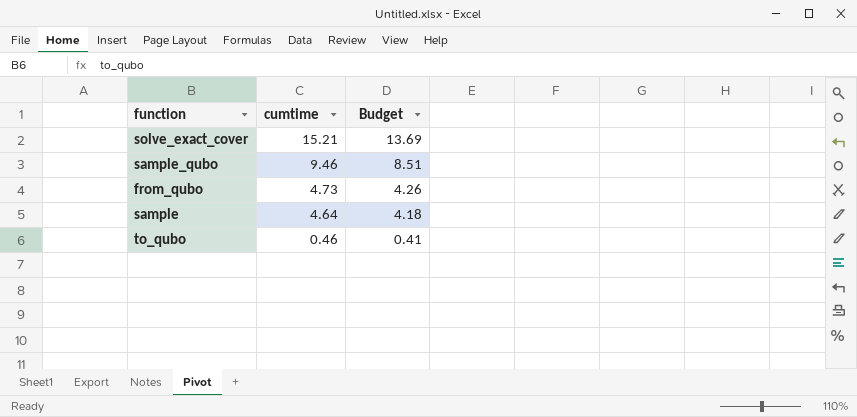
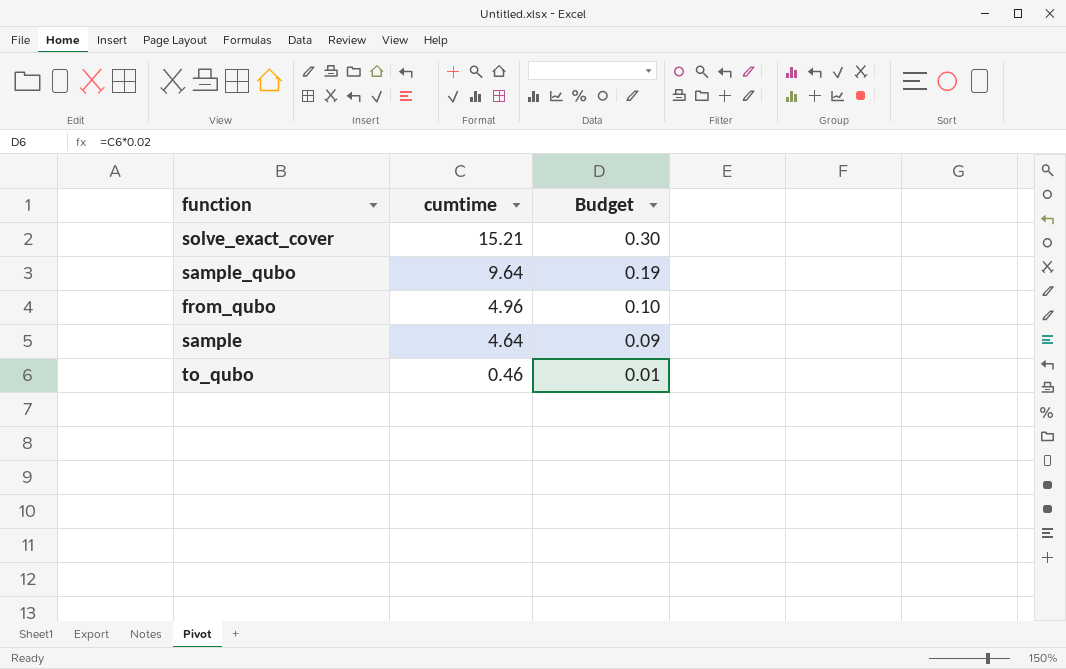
column Budget | formula: [cumtime] * 0.9 -> [cumtime] * 0.02
sample_qubo | cumtime: 9.46 -> 9.64
from_qubo | cumtime: 4.73 -> 4.96

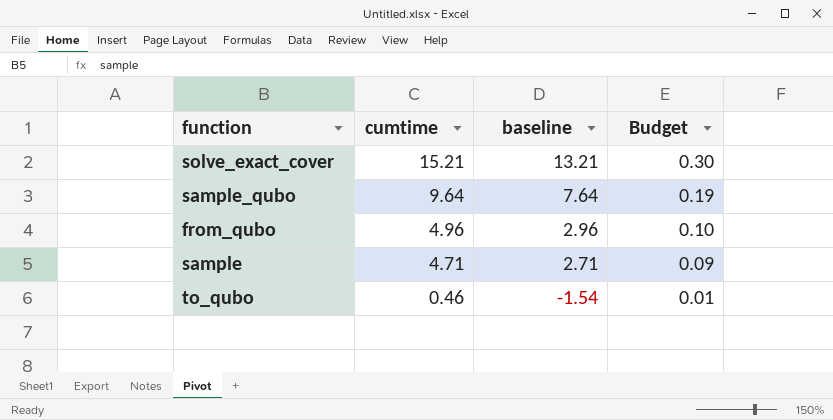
column baseline | formula: none -> [cumtime] - 2
sample | cumtime: 4.64 -> 4.71

